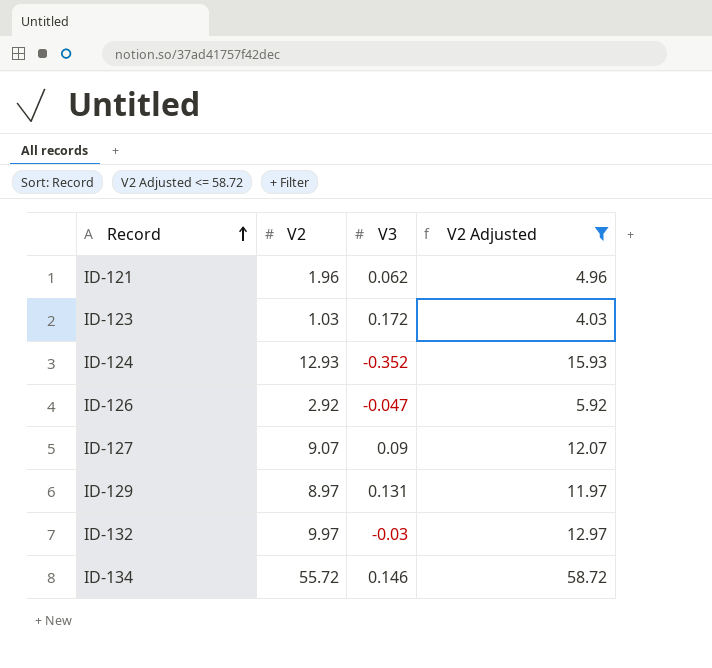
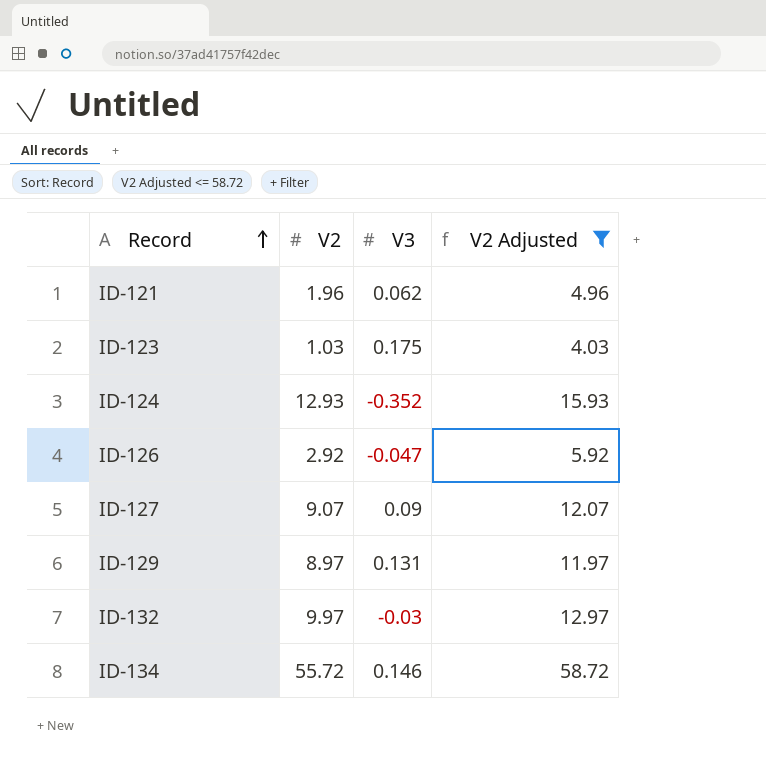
ID-123 | V3: 0.172 -> 0.175

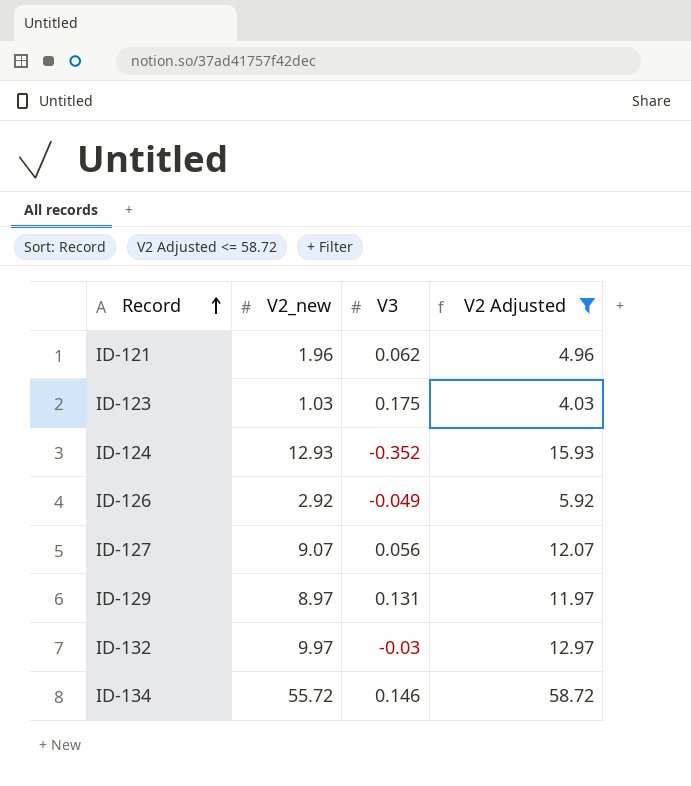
column name: V2 -> V2_new
ID-126 | V3: -0.047 -> -0.049
ID-127 | V3: 0.09 -> 0.056

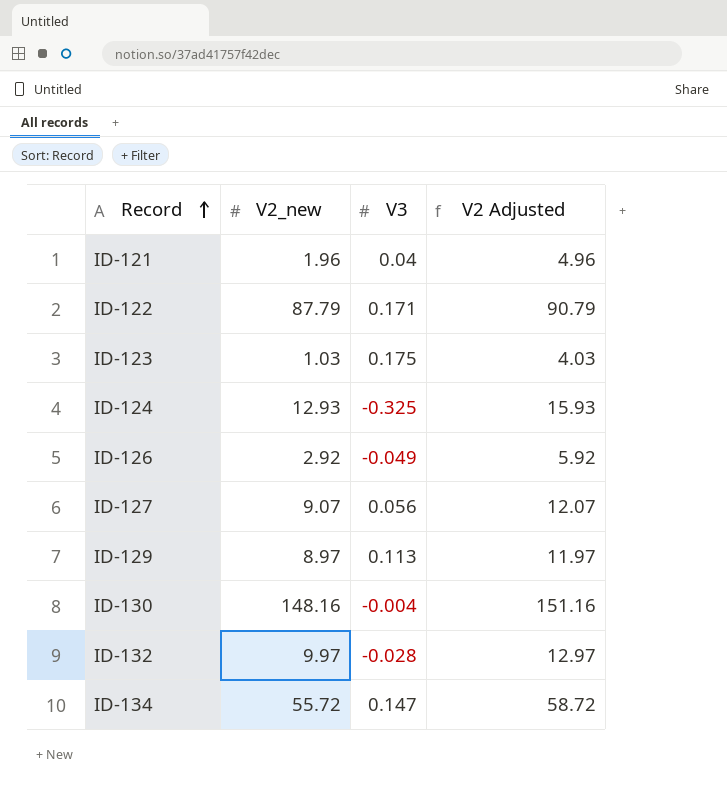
filter: V2 Adjusted <= 58.72 -> none
ID-121 | V3: 0.062 -> 0.04
ID-124 | V3: -0.352 -> -0.325
ID-129 | V3: 0.131 -> 0.113
ID-132 | V3: -0.03 -> -0.028
ID-134 | V3: 0.146 -> 0.147

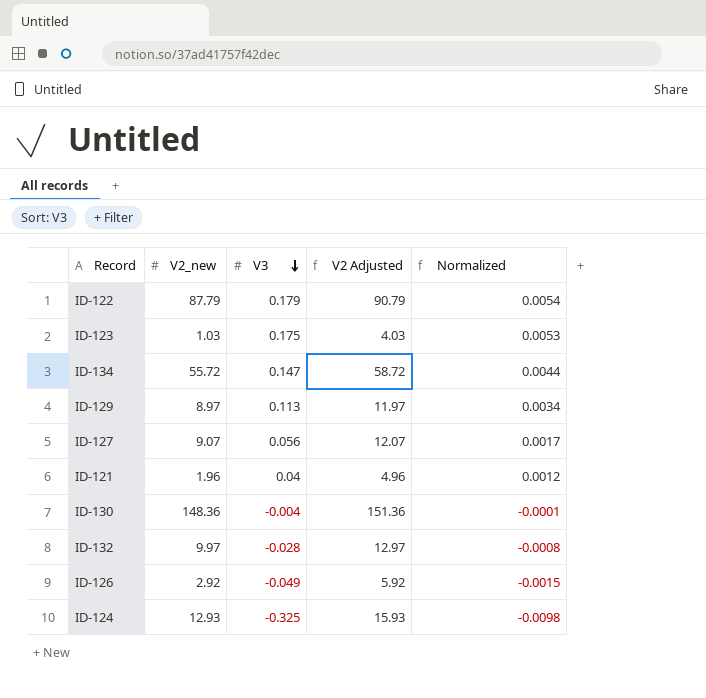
row order: Record ascending -> V3 descending
column Normalized | formula: none -> [V3] * 0.03
ID-122 | V3: 0.171 -> 0.179
ID-130 | V2_new: 148.16 -> 148.36
ID-130 | V2 Adjusted: 151.16 -> 151.36

